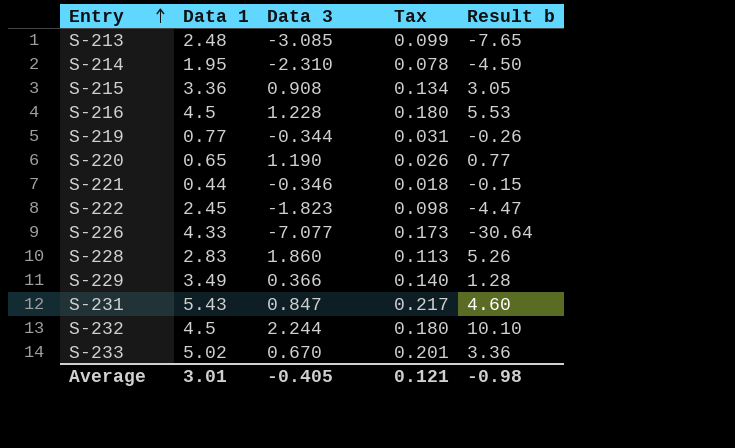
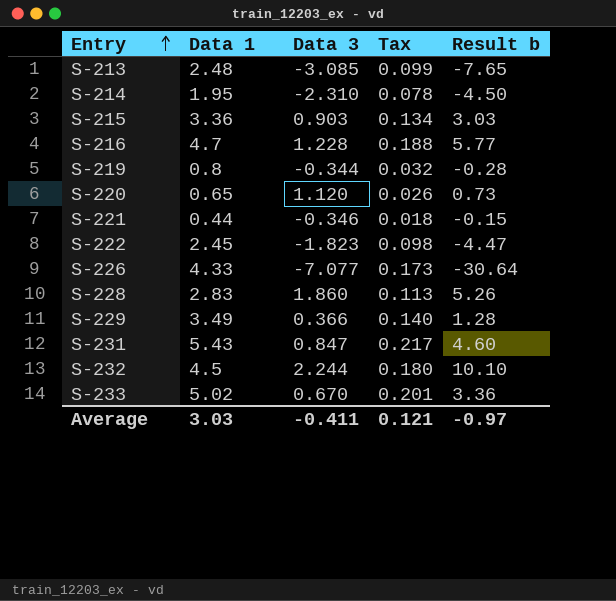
S-215 | Data 3: 0.908 -> 0.903
S-215 | Result b: 3.05 -> 3.03
S-216 | Data 1: 4.5 -> 4.7
S-216 | Tax: 0.180 -> 0.188
S-216 | Result b: 5.53 -> 5.77
S-219 | Data 1: 0.77 -> 0.8
S-219 | Tax: 0.031 -> 0.032
S-219 | Result b: -0.26 -> -0.28
S-220 | Data 3: 1.190 -> 1.120
S-220 | Result b: 0.77 -> 0.73
Average | Data 1: 3.01 -> 3.03
Average | Data 3: -0.405 -> -0.411
Average | Result b: -0.98 -> -0.97

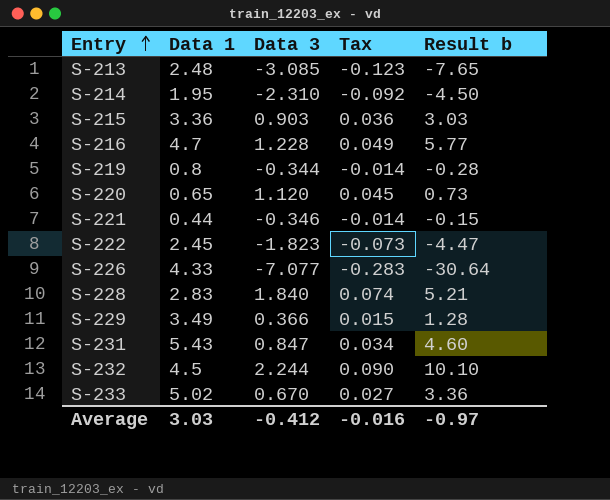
column Tax | formula: [Data 1] * 0.04 -> [Data 3] * 0.04
S-228 | Data 3: 1.860 -> 1.840
S-228 | Result b: 5.26 -> 5.21
Average | Data 3: -0.411 -> -0.412
Average | Tax: 0.121 -> -0.016

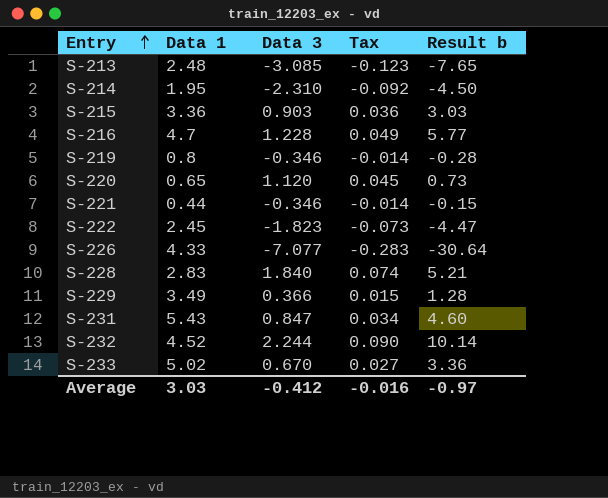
S-219 | Data 3: -0.344 -> -0.346
S-232 | Data 1: 4.5 -> 4.52
S-232 | Result b: 10.10 -> 10.14

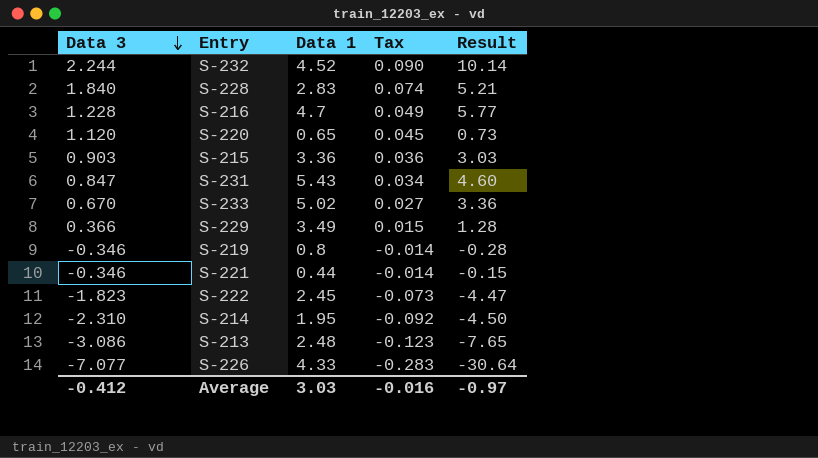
row order: Entry ascending -> Data 3 descending
column Data 3 | position: 3 -> 1
column name: Result b -> Result
S-213 | Data 3: -3.085 -> -3.086

